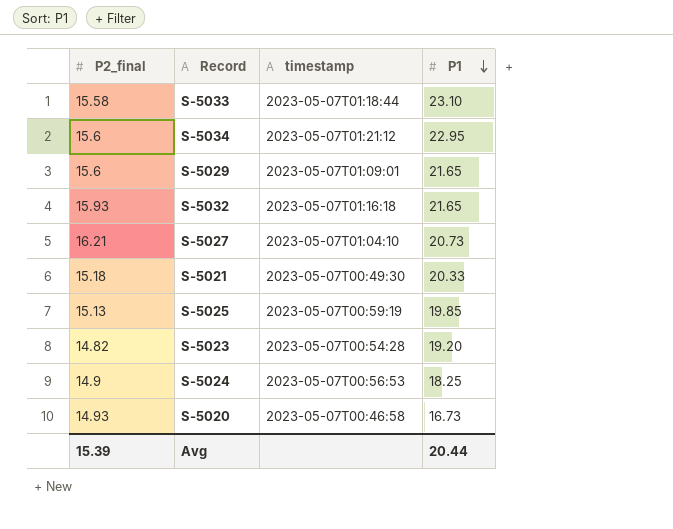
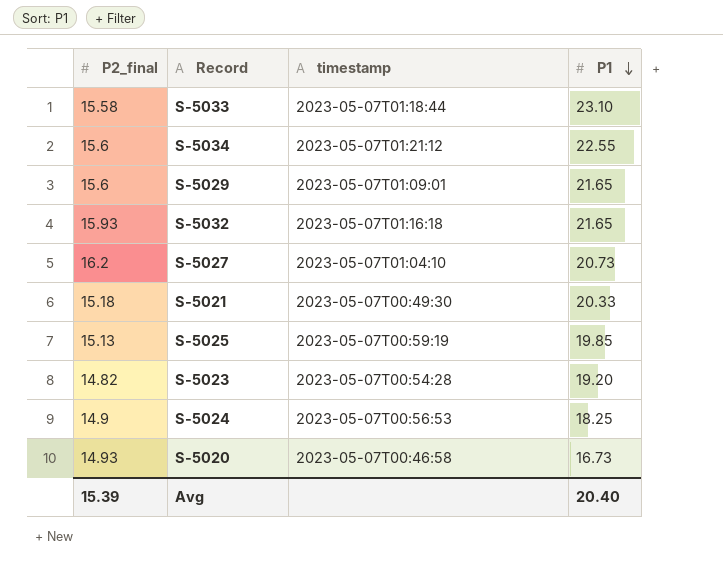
S-5034 | P1: 22.95 -> 22.55
S-5027 | P2_final: 16.21 -> 16.2
Avg | P1: 20.44 -> 20.40

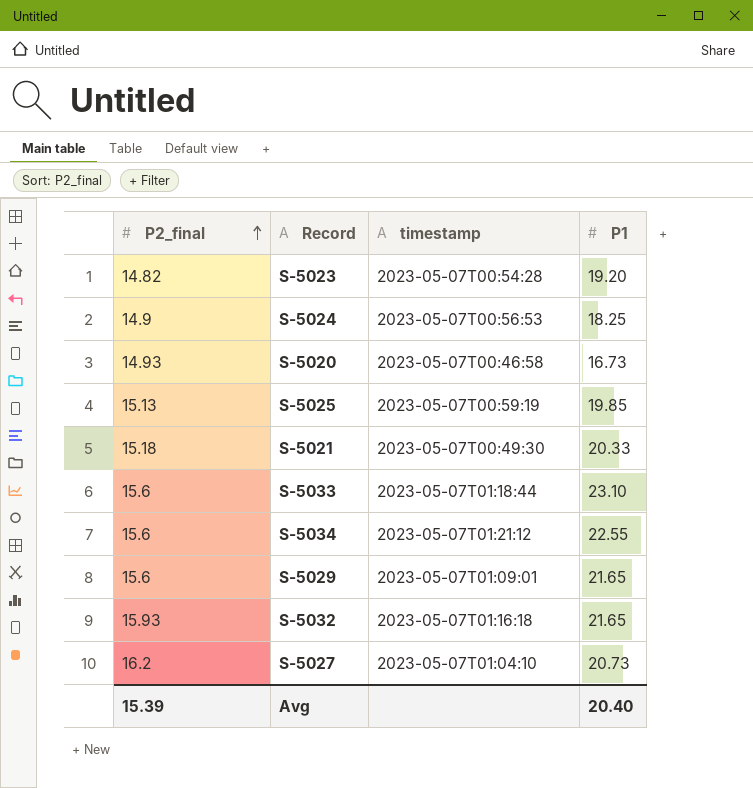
row order: P1 descending -> P2_final ascending
S-5033 | P2_final: 15.58 -> 15.6

